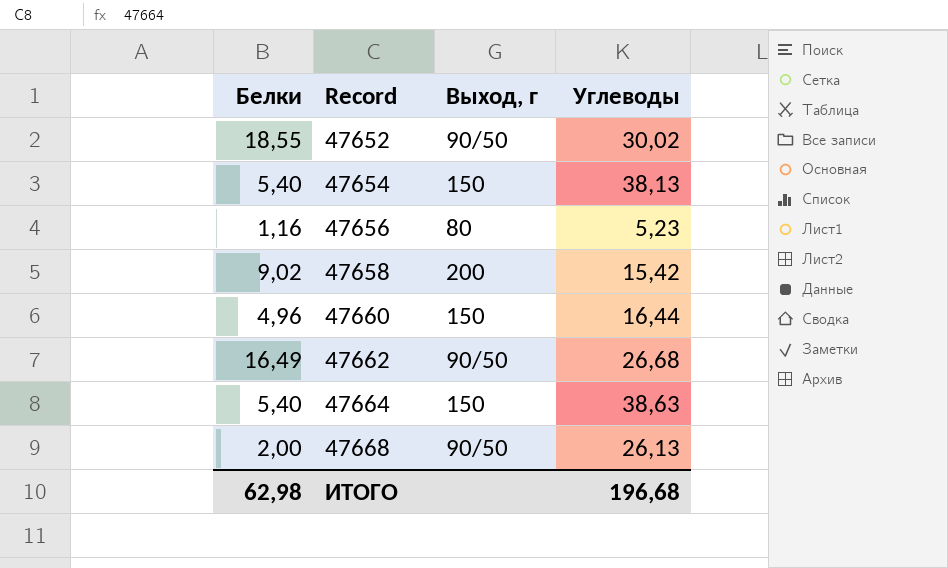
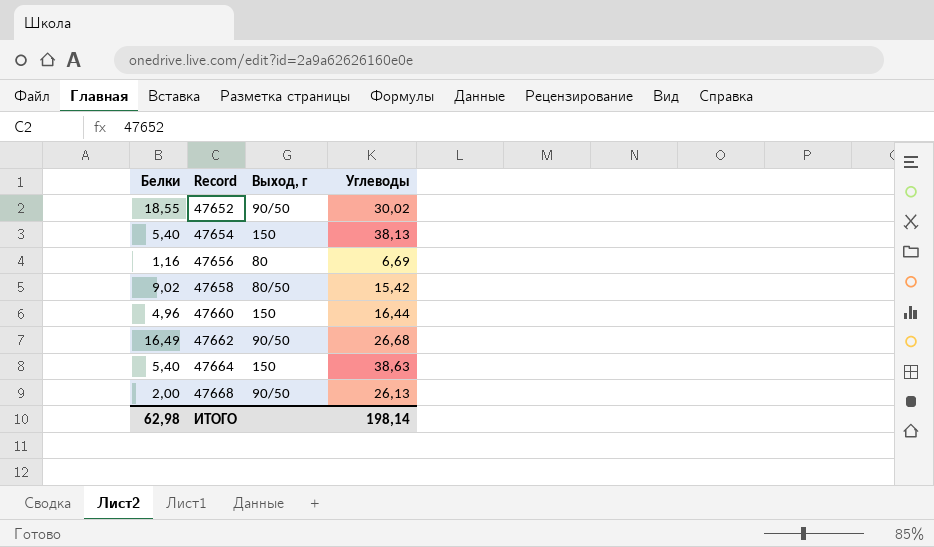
47656 | Углеводы: 5,23 -> 6,69
47658 | Выход, г: 200 -> 80/50
ИТОГО | Углеводы: 196,68 -> 198,14

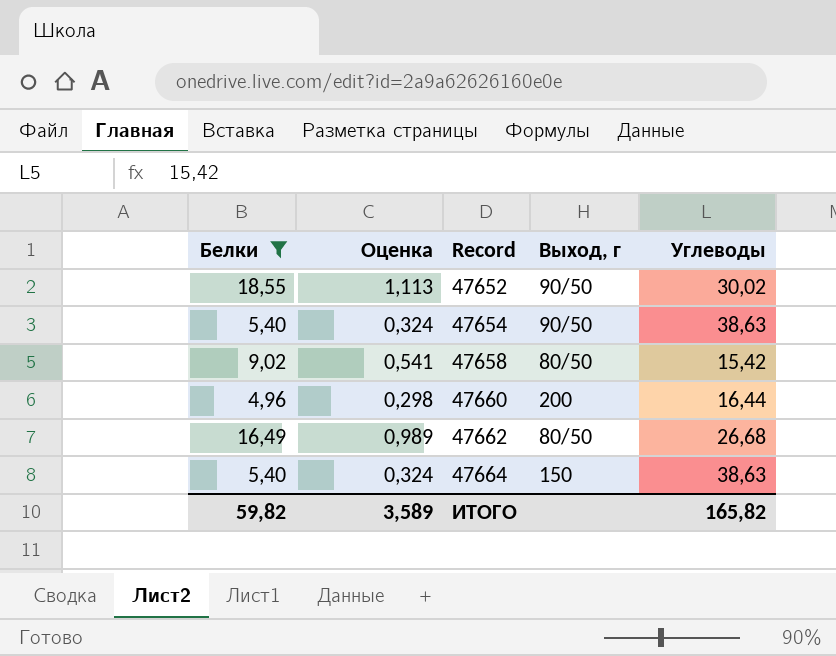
filter: none -> Белки >= 4,96
column Оценка | formula: none -> [Белки] * 0,06
47654 | Выход, г: 150 -> 90/50
47654 | Углеводы: 38,13 -> 38,63
47660 | Выход, г: 150 -> 200
47662 | Выход, г: 90/50 -> 80/50
ИТОГО | Белки: 62,98 -> 59,82
ИТОГО | Углеводы: 198,14 -> 165,82

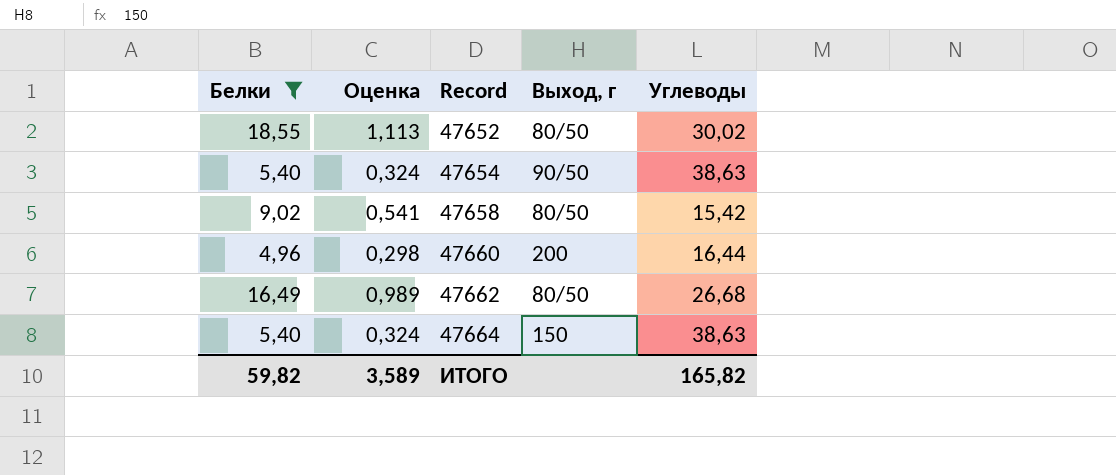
47652 | Выход, г: 90/50 -> 80/50

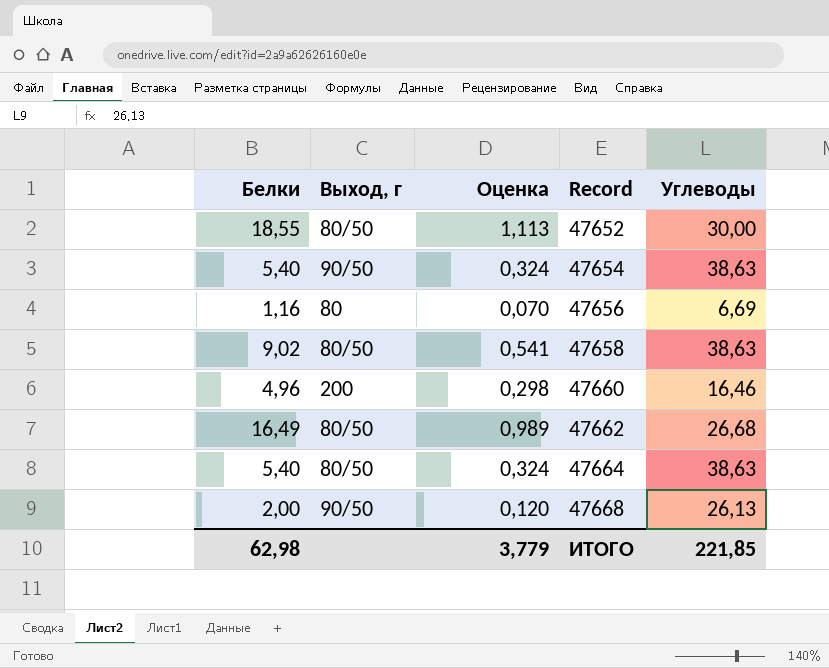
filter: Белки >= 4,96 -> none
column Выход, г | position: 4 -> 2
47652 | Углеводы: 30,02 -> 30,00
47658 | Углеводы: 15,42 -> 38,63
47660 | Углеводы: 16,44 -> 16,46
47664 | Выход, г: 150 -> 80/50
ИТОГО | Белки: 59,82 -> 62,98
ИТОГО | Оценка: 3,589 -> 3,779
ИТОГО | Углеводы: 165,82 -> 221,85

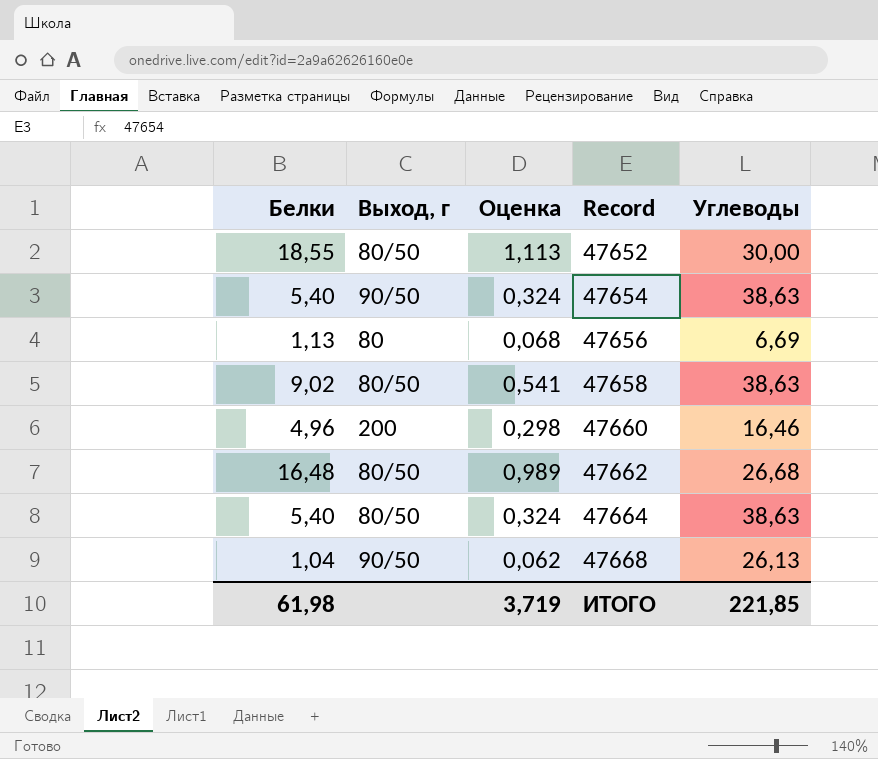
47656 | Белки: 1,16 -> 1,13
47656 | Оценка: 0,070 -> 0,068
47662 | Белки: 16,49 -> 16,48
47668 | Белки: 2,00 -> 1,04
47668 | Оценка: 0,120 -> 0,062
ИТОГО | Белки: 62,98 -> 61,98
ИТОГО | Оценка: 3,779 -> 3,719

